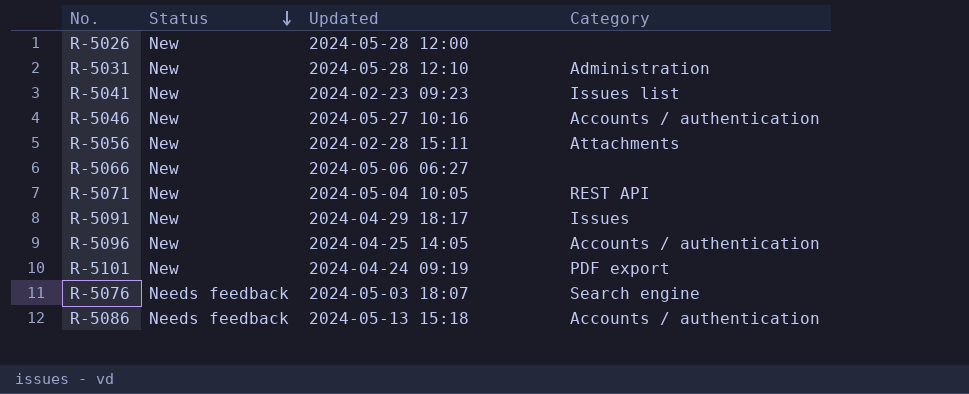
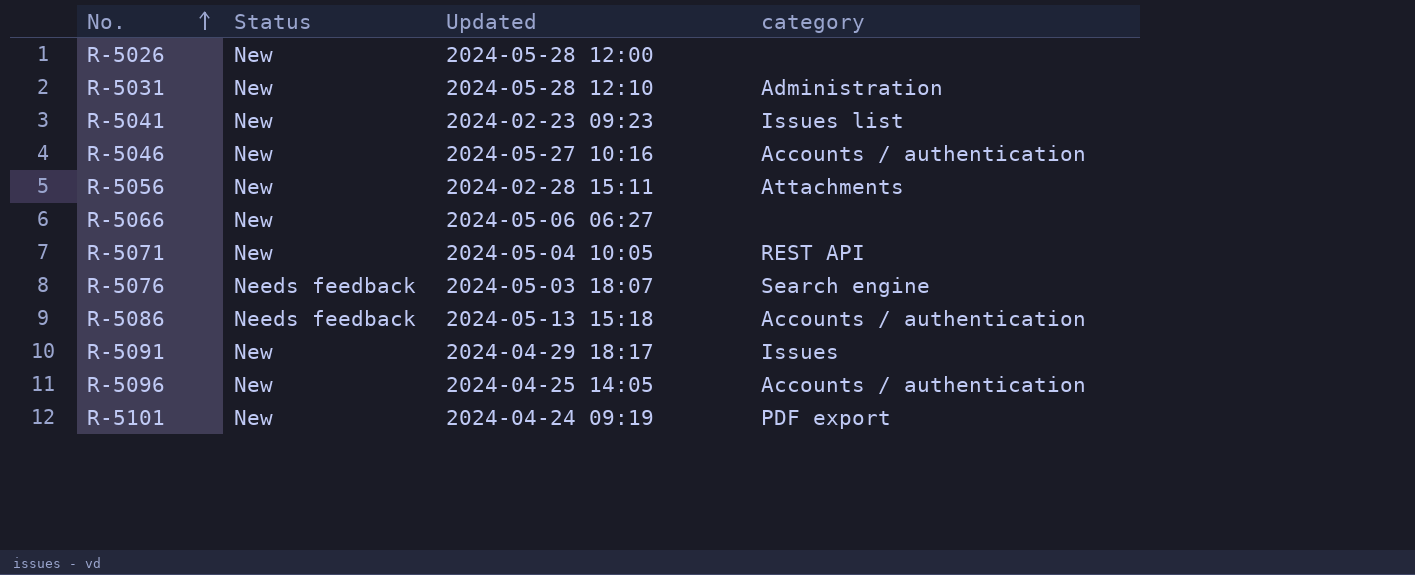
row order: Status descending -> No. ascending
column name: Category -> category

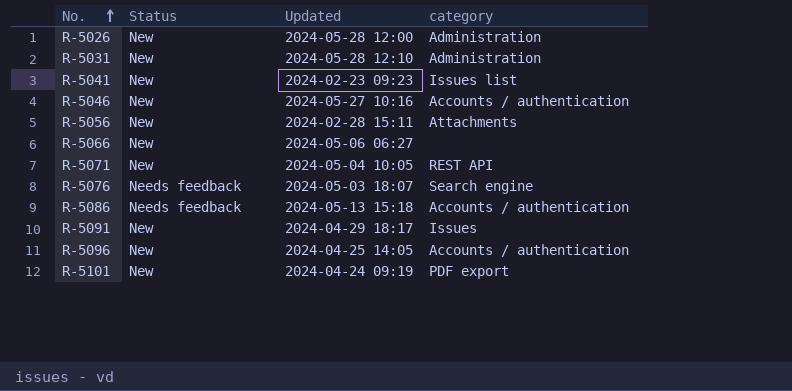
R-5026 | category: none -> Administration

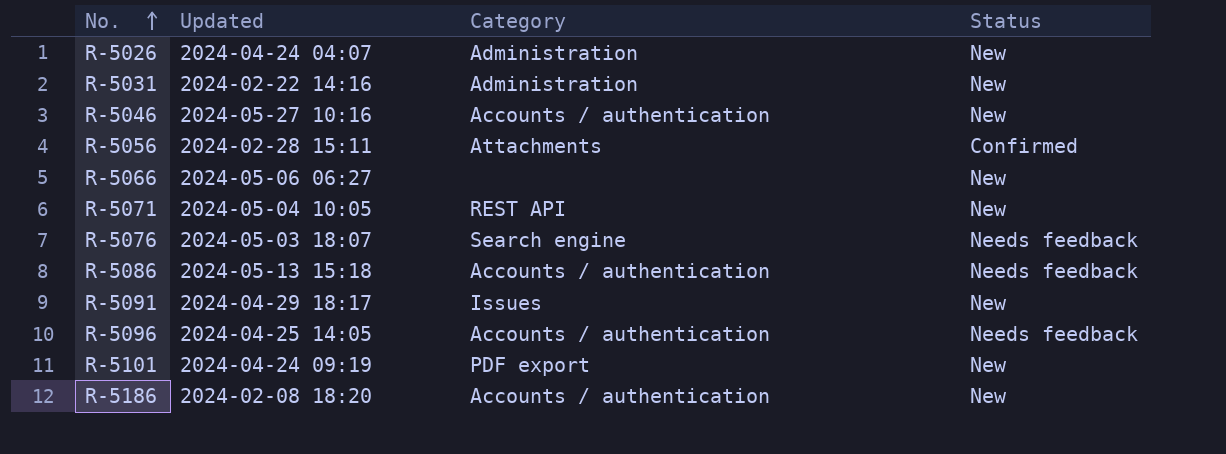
column name: category -> Category
column Status | position: 2 -> 4
row R-5041: New | 2024-02-23 09:23 | Issues list -> none
R-5026 | Updated: 2024-05-28 12:00 -> 2024-04-24 04:07
R-5031 | Updated: 2024-05-28 12:10 -> 2024-02-22 14:16
R-5056 | Status: New -> Confirmed
R-5096 | Status: New -> Needs feedback
row R-5186: none -> 2024-02-08 18:20 | Accounts / authentication | New

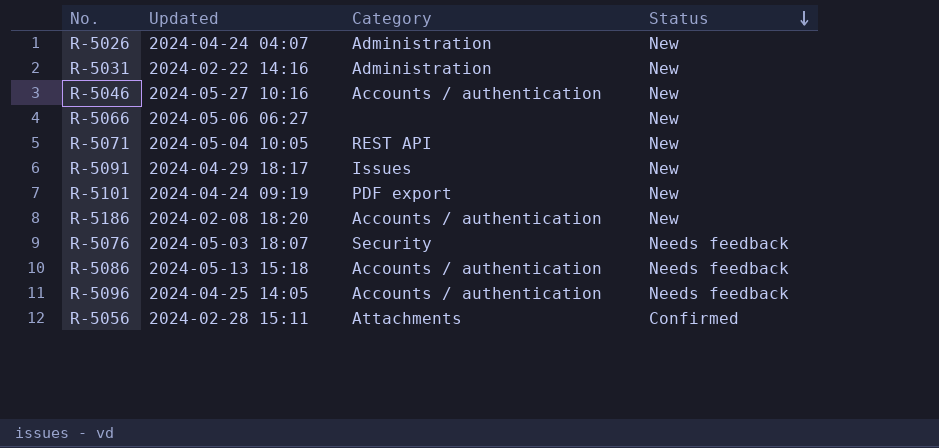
row order: No. ascending -> Status descending
R-5076 | Category: Search engine -> Security

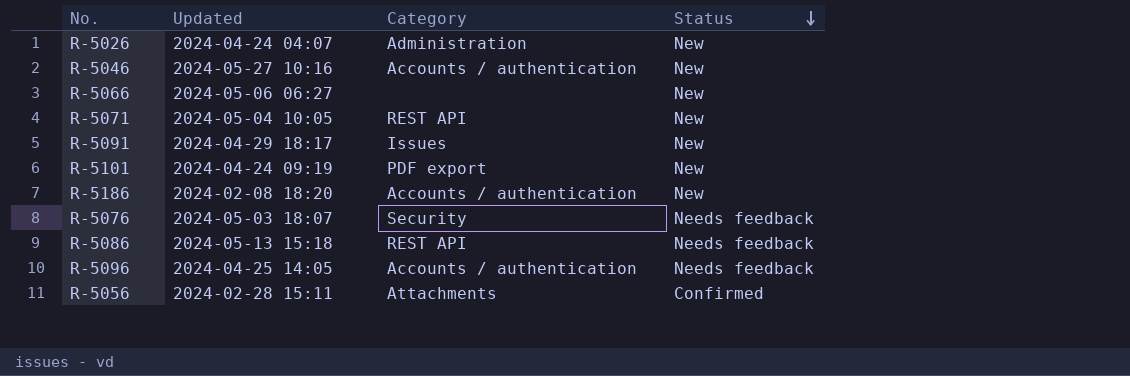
row R-5031: 2024-02-22 14:16 | Administration | New -> none
R-5086 | Category: Accounts / authentication -> REST API

